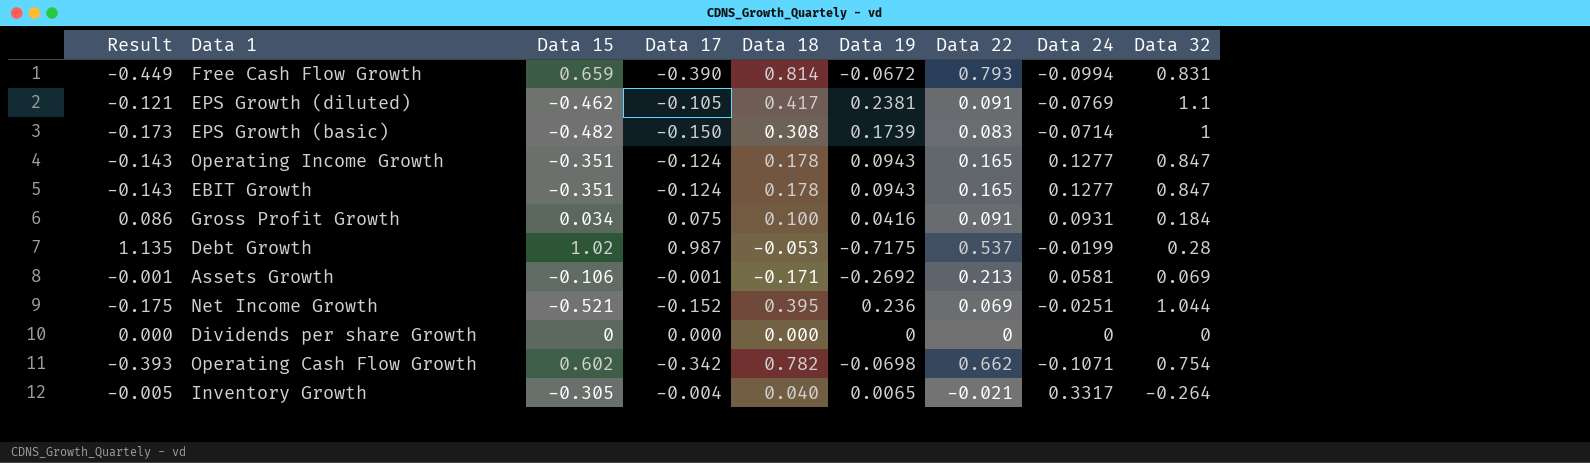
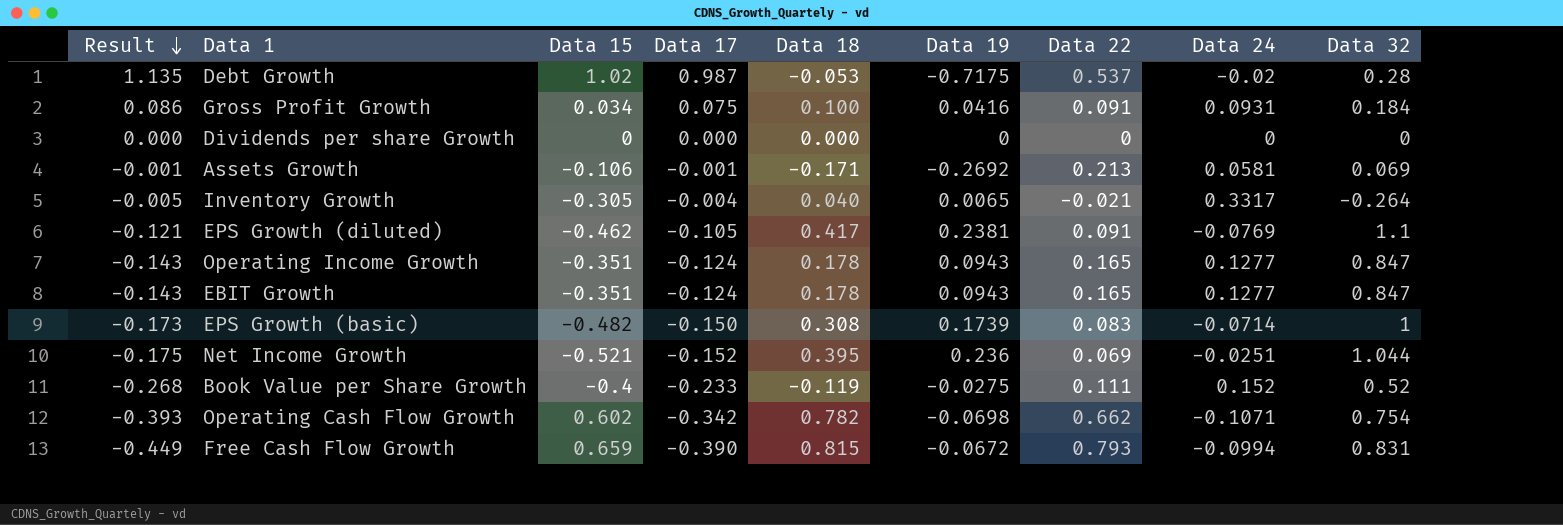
row order: none -> Result descending
Debt Growth | Data 24: -0.0199 -> -0.02
row Book Value per Share Growth: none -> -0.268 | -0.4 | -0.233 | -0.119 | -0.0275 | 0.111 | 0.152 | 0.52
Free Cash Flow Growth | Data 18: 0.814 -> 0.815

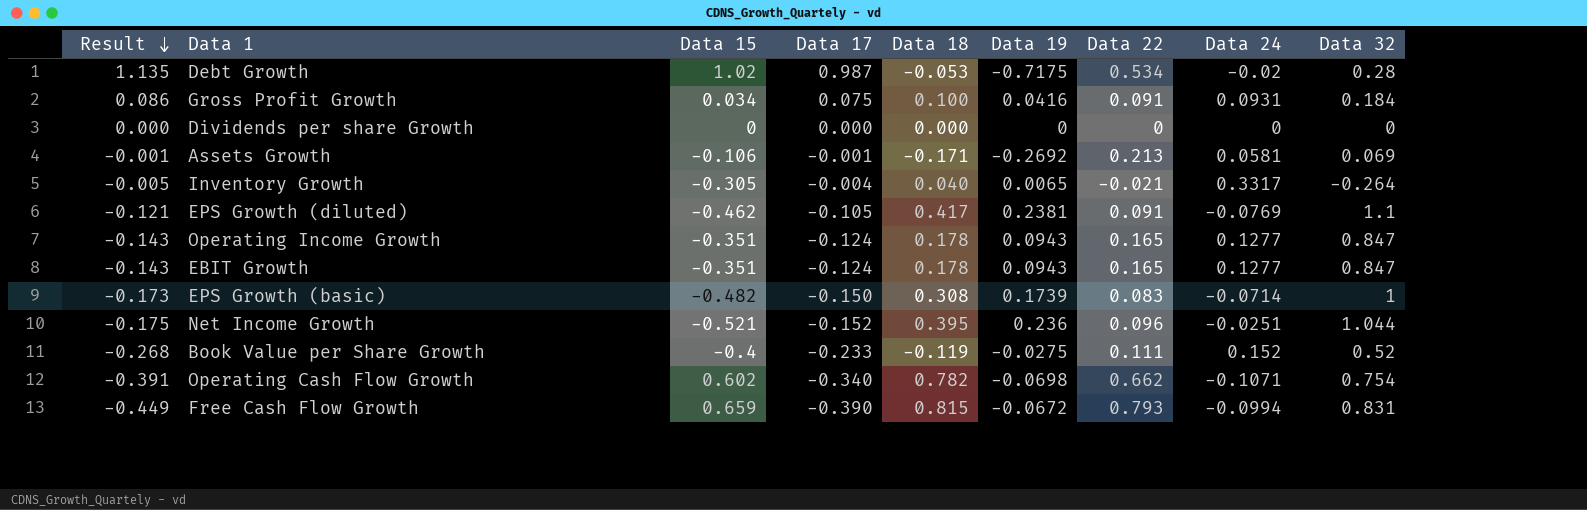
Debt Growth | Data 22: 0.537 -> 0.534
Net Income Growth | Data 22: 0.069 -> 0.096
Operating Cash Flow Growth | Result: -0.393 -> -0.391
Operating Cash Flow Growth | Data 17: -0.342 -> -0.340

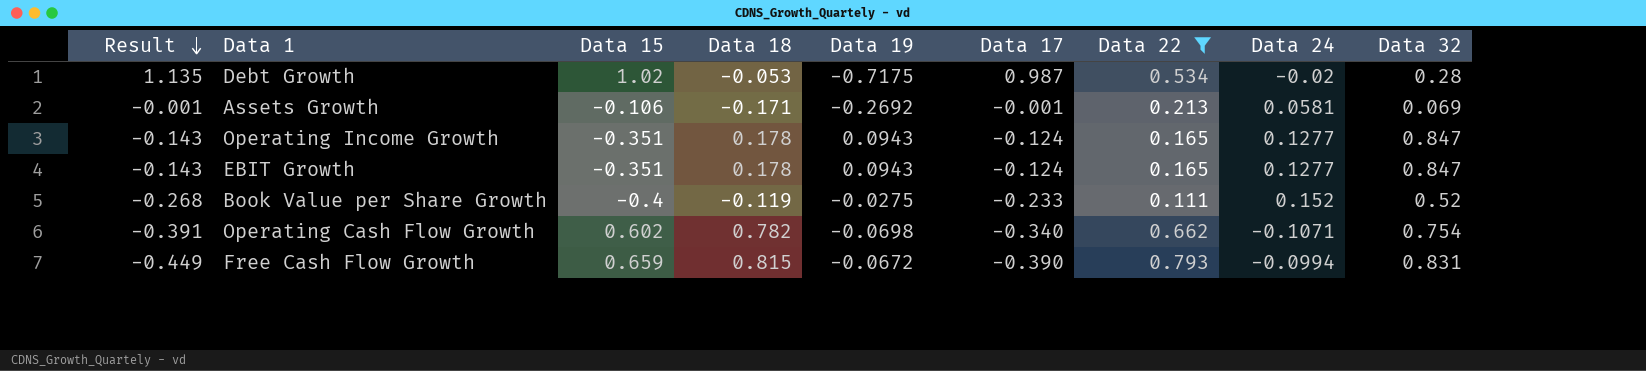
filter: none -> Data 22 >= 0.111
column Data 17 | position: 4 -> 6

